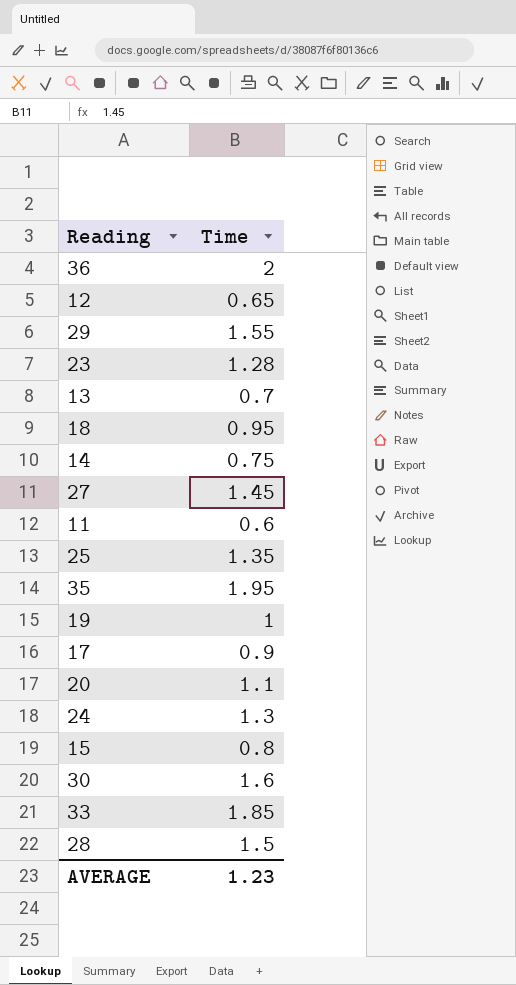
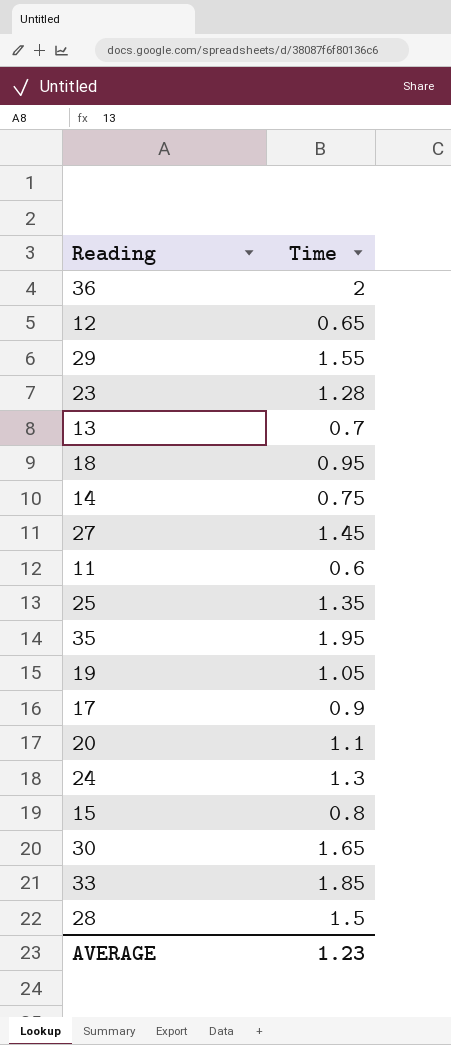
19 | Time: 1 -> 1.05
30 | Time: 1.6 -> 1.65

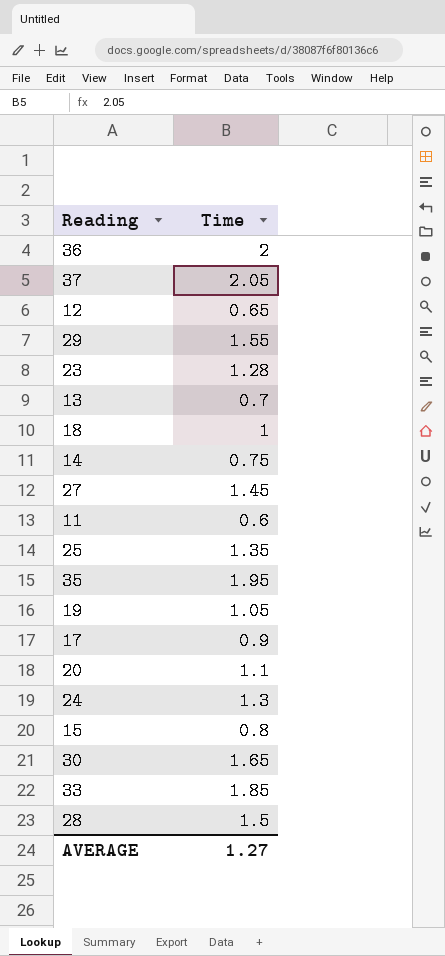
row 37: none -> 2.05
18 | Time: 0.95 -> 1
AVERAGE | Time: 1.23 -> 1.27

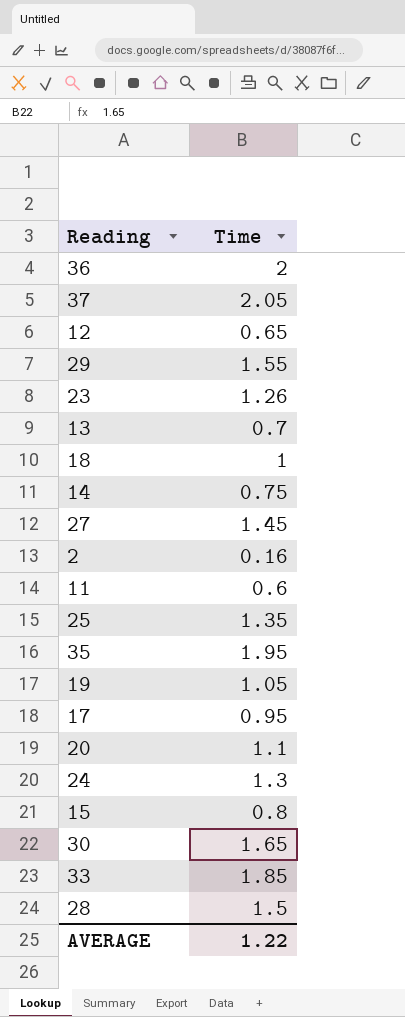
23 | Time: 1.28 -> 1.26
row 2: none -> 0.16
17 | Time: 0.9 -> 0.95
AVERAGE | Time: 1.27 -> 1.22

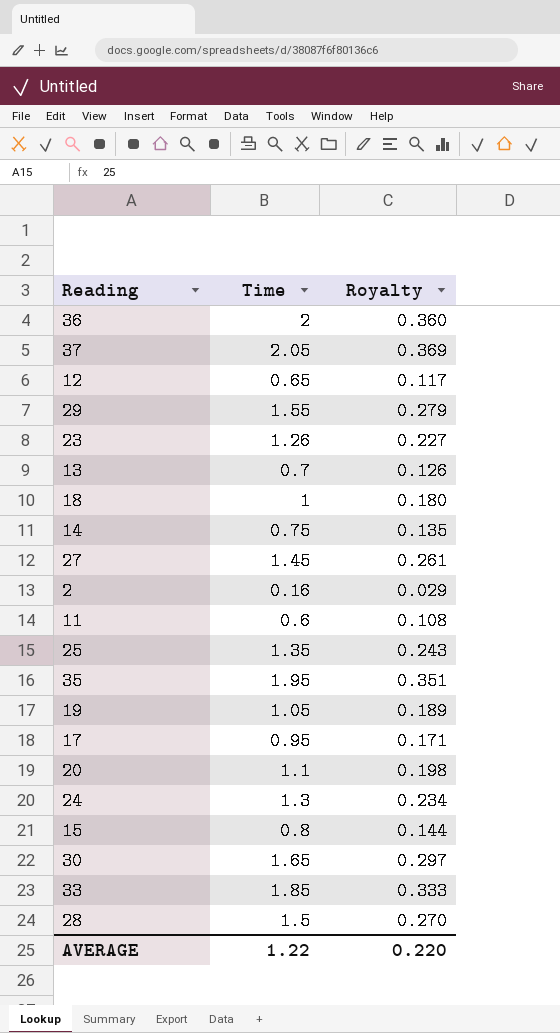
column Royalty | formula: none -> [Time] * 0.18

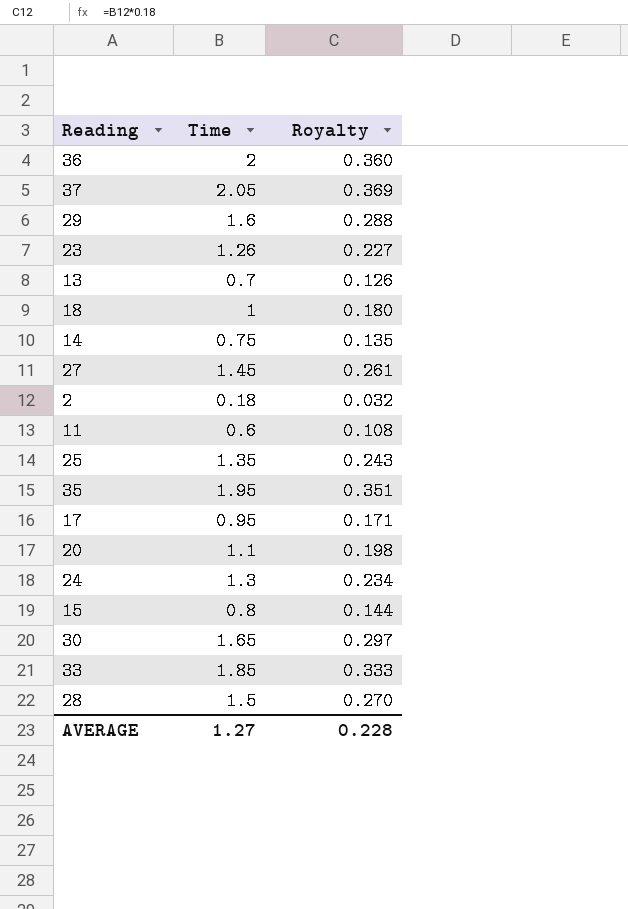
row 12: 0.65 | 0.117 -> none
row 19: 1.05 | 0.189 -> none
29 | Time: 1.55 -> 1.6
29 | Royalty: 0.279 -> 0.288
2 | Time: 0.16 -> 0.18
2 | Royalty: 0.029 -> 0.032
AVERAGE | Time: 1.22 -> 1.27
AVERAGE | Royalty: 0.220 -> 0.228

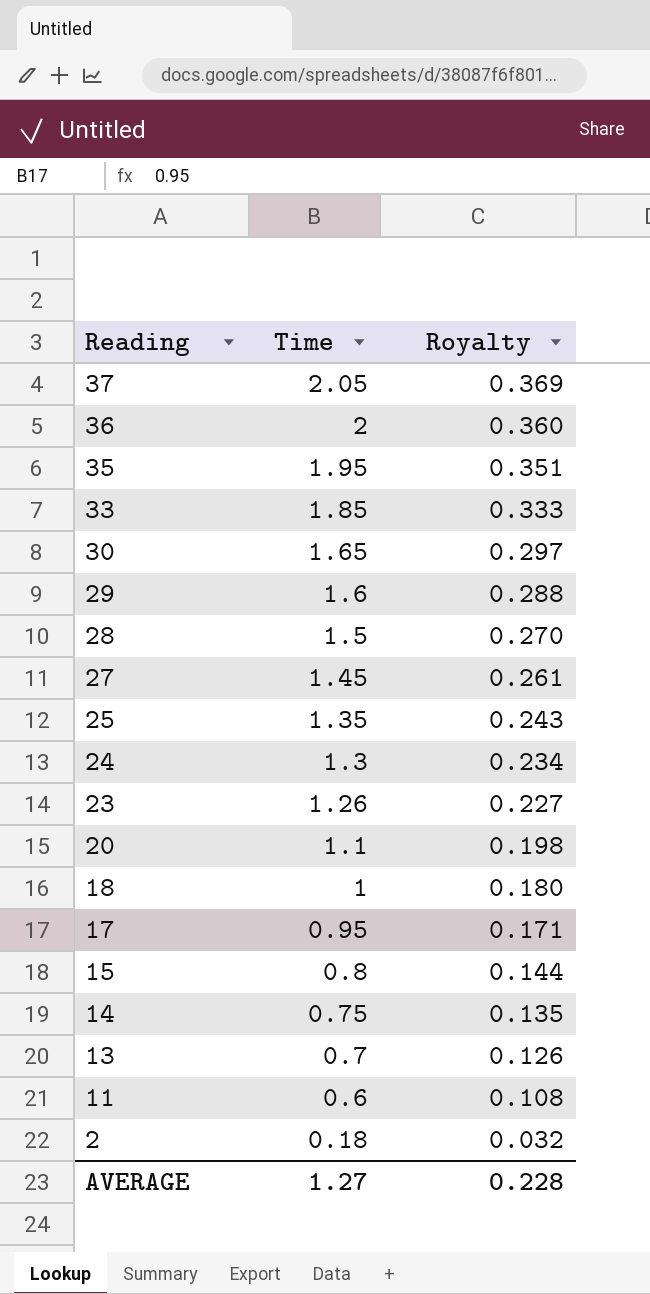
row order: none -> Reading descending

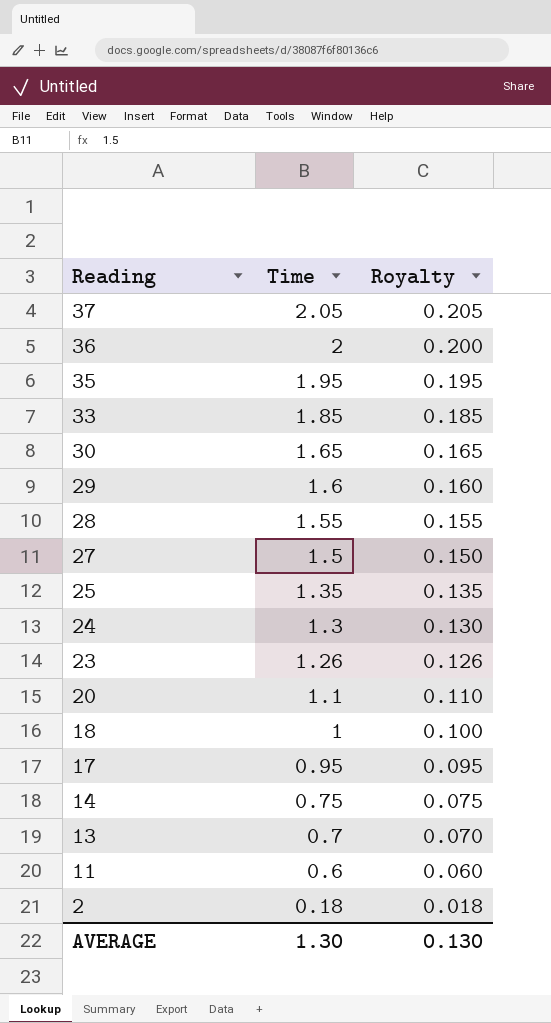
column Royalty | formula: [Time] * 0.18 -> [Time] * 0.1
row 15: 0.8 | 0.144 -> none
28 | Time: 1.5 -> 1.55
27 | Time: 1.45 -> 1.5
AVERAGE | Time: 1.27 -> 1.30
AVERAGE | Royalty: 0.228 -> 0.130

